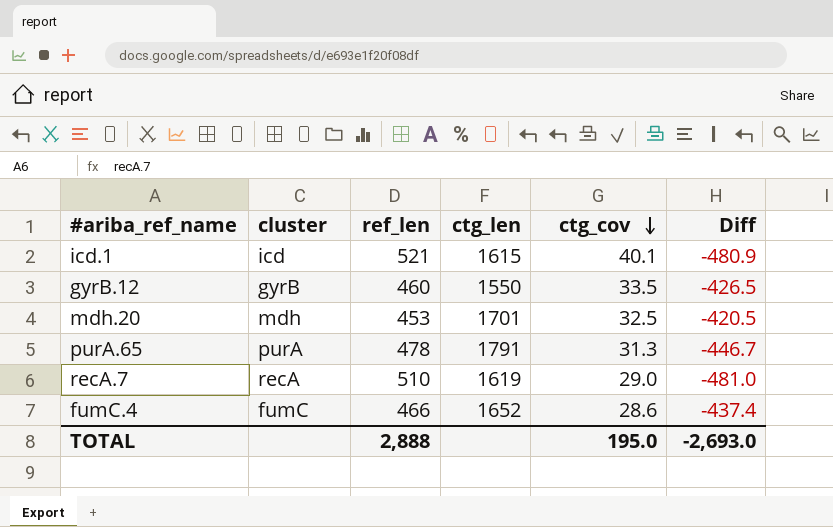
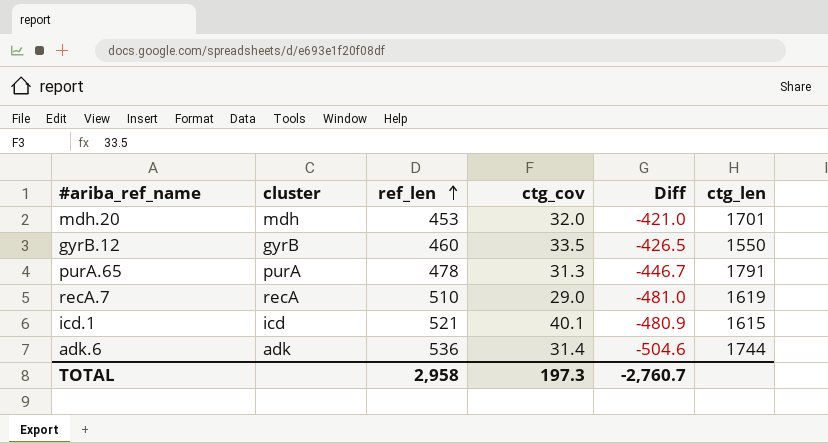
row order: ctg_cov descending -> ref_len ascending
column ctg_len | position: 4 -> 6
row fumC.4: fumC | 466 | 1652 | 28.6 | -437.4 -> none
mdh.20 | ctg_cov: 32.5 -> 32.0
mdh.20 | Diff: -420.5 -> -421.0
row adk.6: none -> adk | 536 | 31.4 | -504.6 | 1744
TOTAL | ref_len: 2,888 -> 2,958
TOTAL | ctg_cov: 195.0 -> 197.3
TOTAL | Diff: -2,693.0 -> -2,760.7

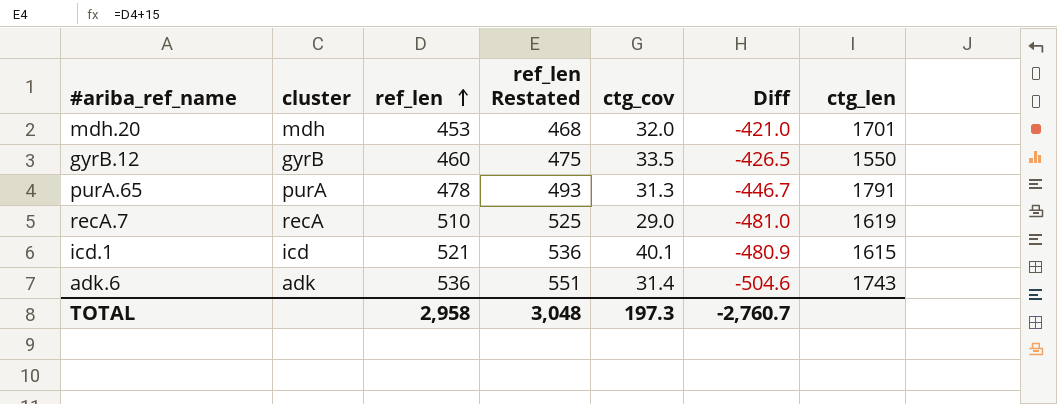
column ref_len Restated | formula: none -> [ref_len] + 15
adk.6 | ctg_len: 1744 -> 1743

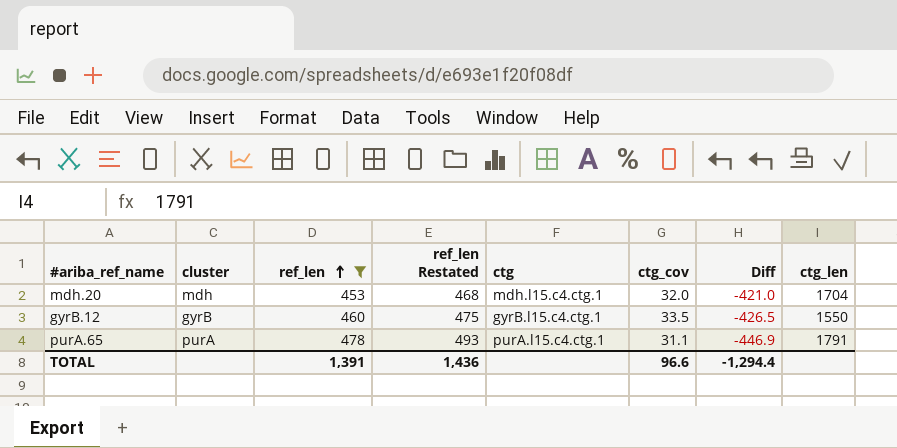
filter: none -> ref_len <= 478
column ctg | position: none -> 5
mdh.20 | ctg_len: 1701 -> 1704
purA.65 | ctg_cov: 31.3 -> 31.1
purA.65 | Diff: -446.7 -> -446.9
TOTAL | ref_len: 2,958 -> 1,391
TOTAL | ref_len Restated: 3,048 -> 1,436
TOTAL | ctg_cov: 197.3 -> 96.6
TOTAL | Diff: -2,760.7 -> -1,294.4

